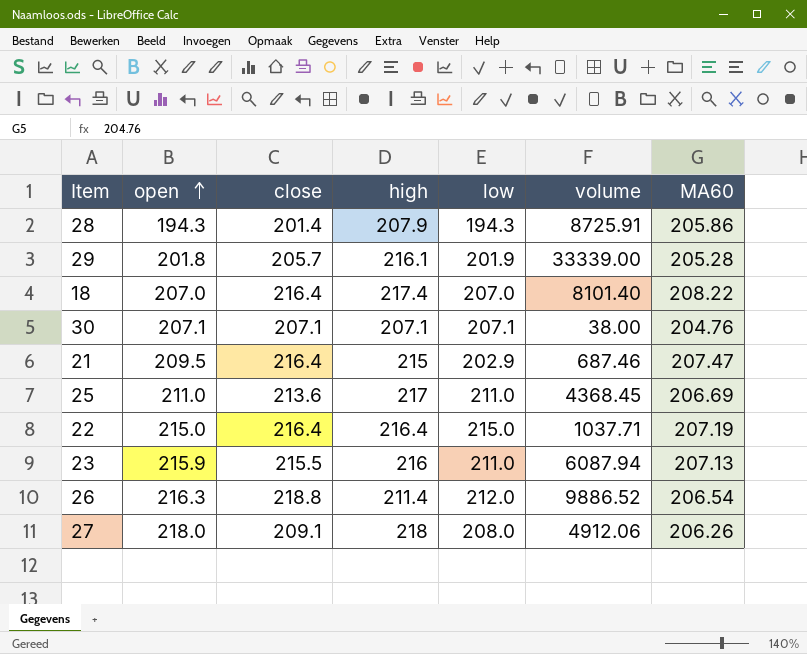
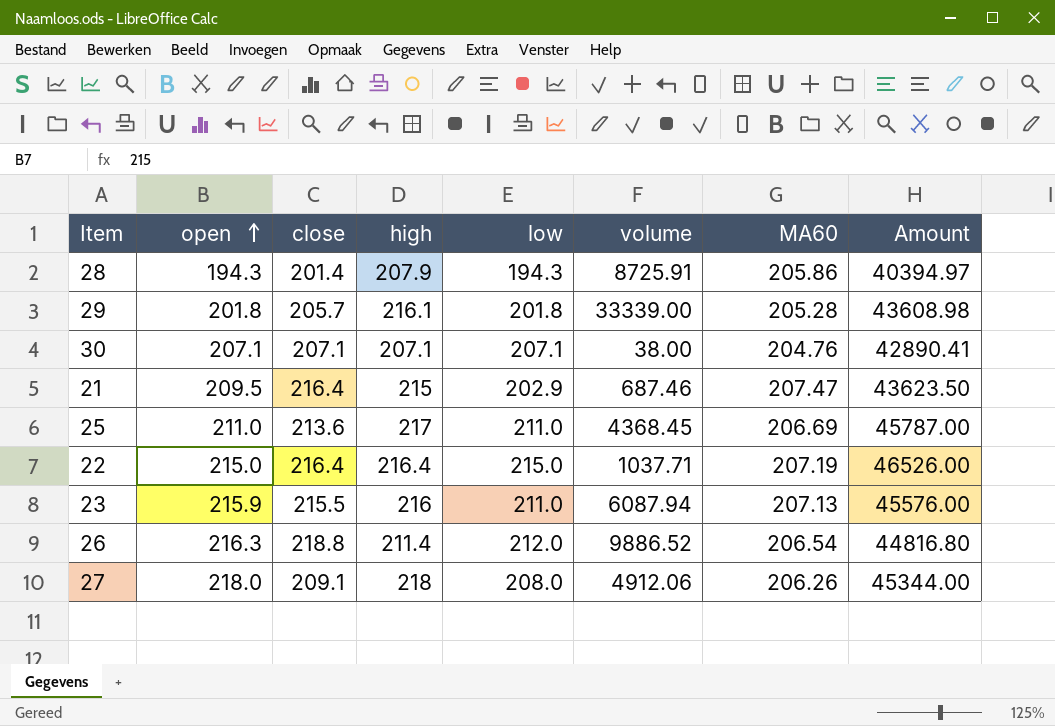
column Amount | formula: none -> [high] * [low]
row 18: 207.0 | 216.4 | 217.4 | 207.0 | 8101.40 | 208.22 -> none
29 | low: 201.9 -> 201.8

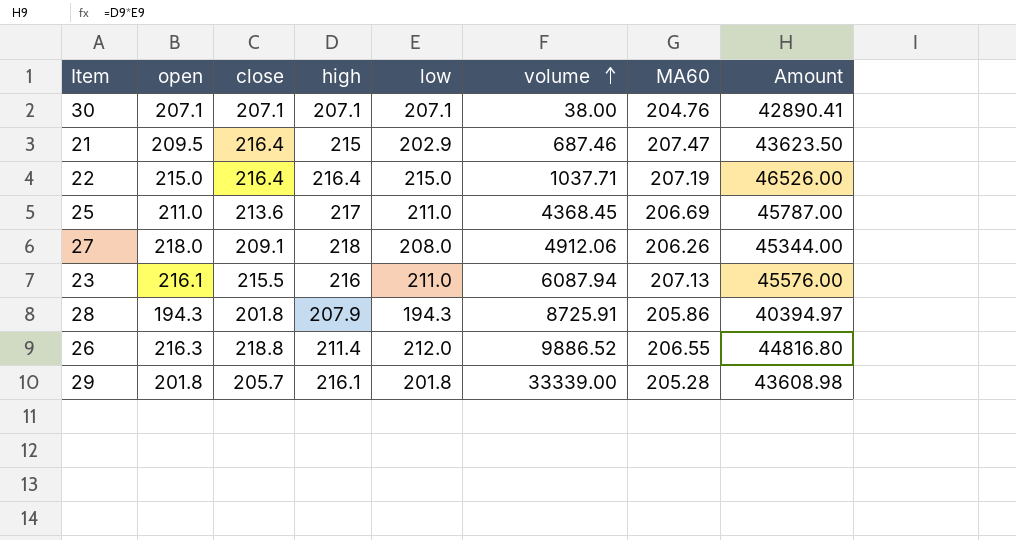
row order: open ascending -> volume ascending
23 | open: 215.9 -> 216.1
28 | close: 201.4 -> 201.8
26 | MA60: 206.54 -> 206.55

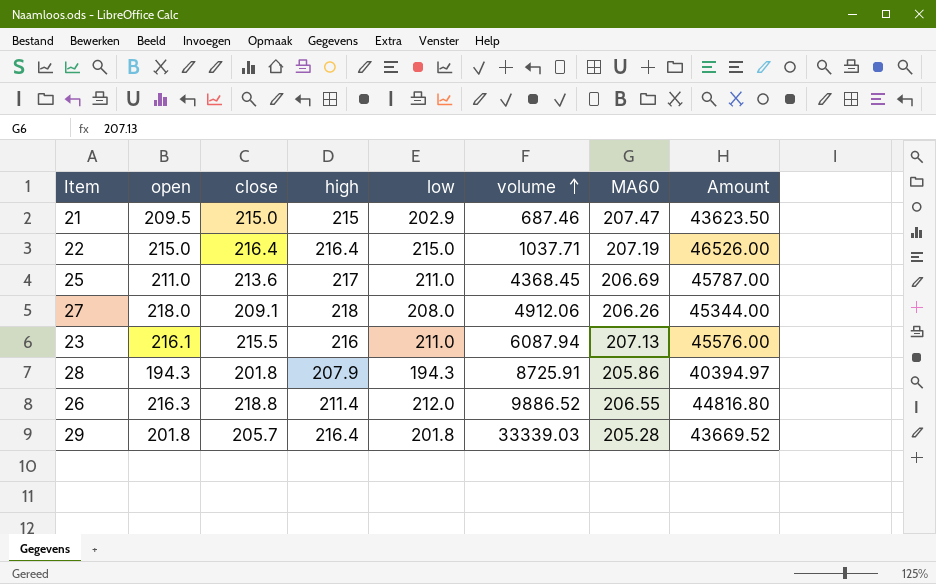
row 30: 207.1 | 207.1 | 207.1 | 207.1 | 38.00 | 204.76 | 42890.41 -> none
21 | close: 216.4 -> 215.0
29 | high: 216.1 -> 216.4
29 | volume: 33339.00 -> 33339.03
29 | Amount: 43608.98 -> 43669.52

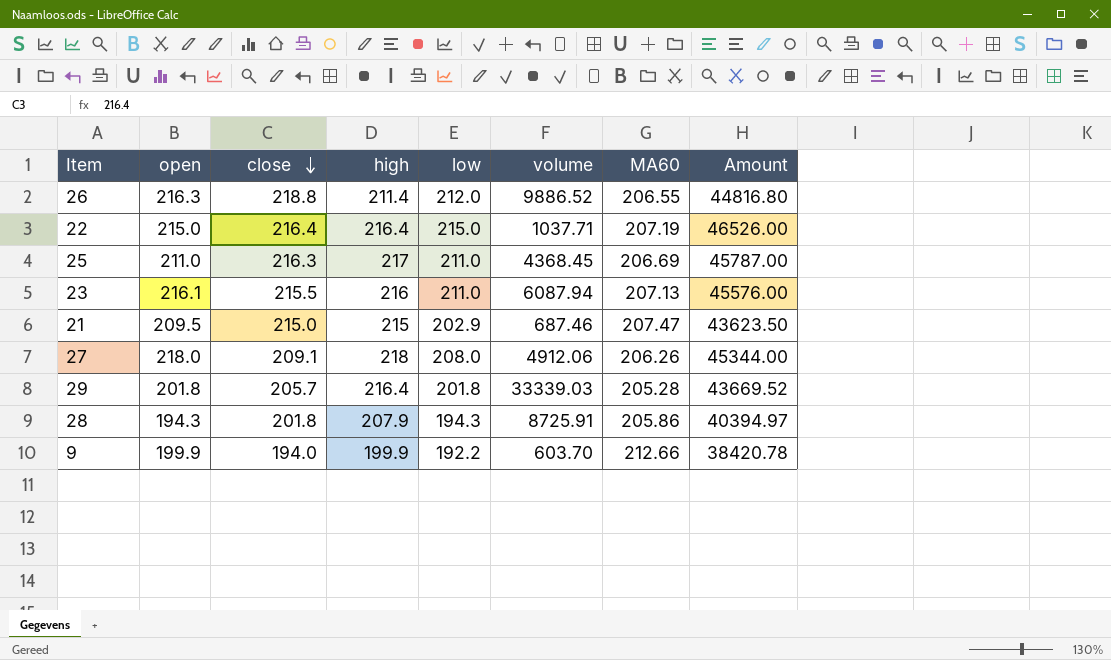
row order: volume ascending -> close descending
25 | close: 213.6 -> 216.3
row 9: none -> 199.9 | 194.0 | 199.9 | 192.2 | 603.70 | 212.66 | 38420.78

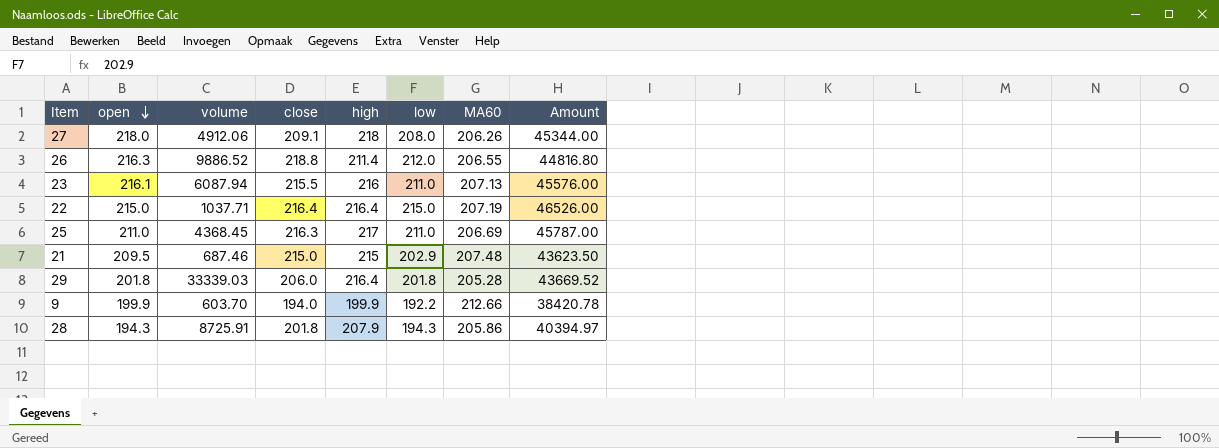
row order: close descending -> open descending
column volume | position: 6 -> 3
21 | MA60: 207.47 -> 207.48
29 | close: 205.7 -> 206.0

